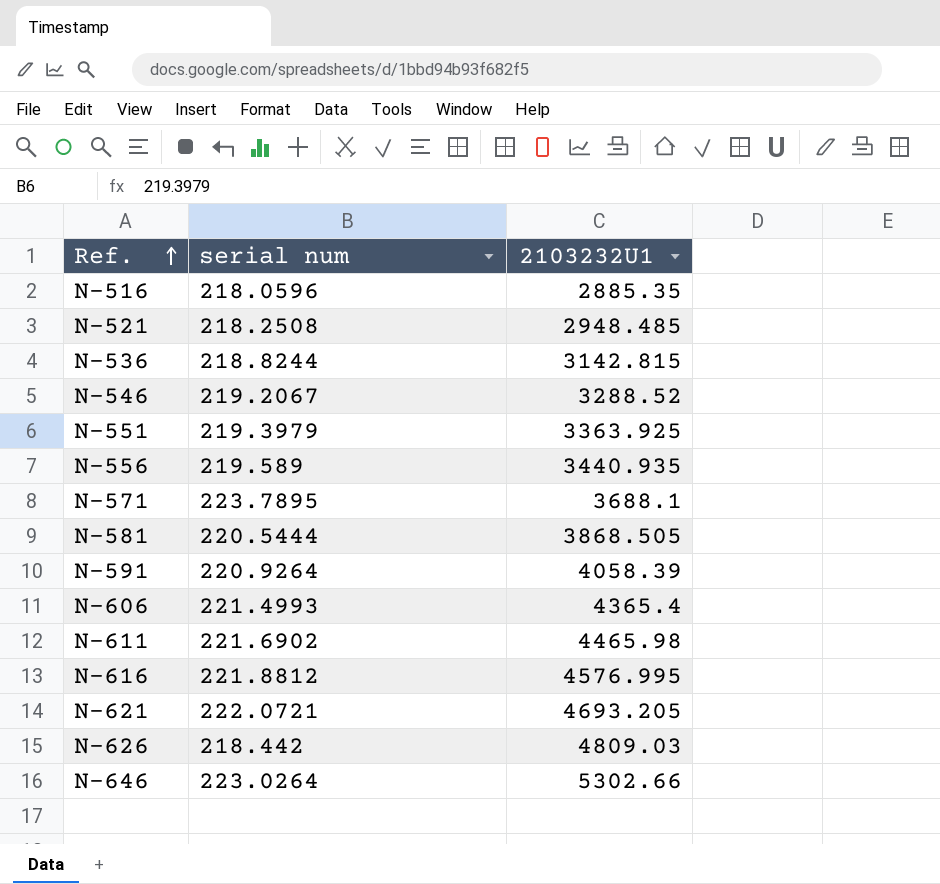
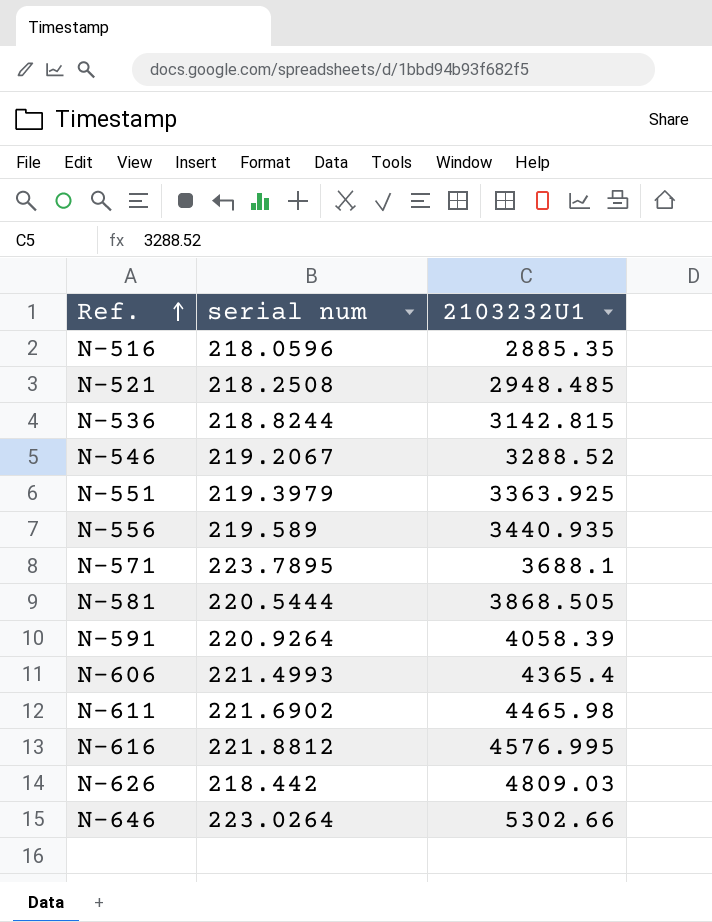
row N-621: 222.0721 | 4693.205 -> none

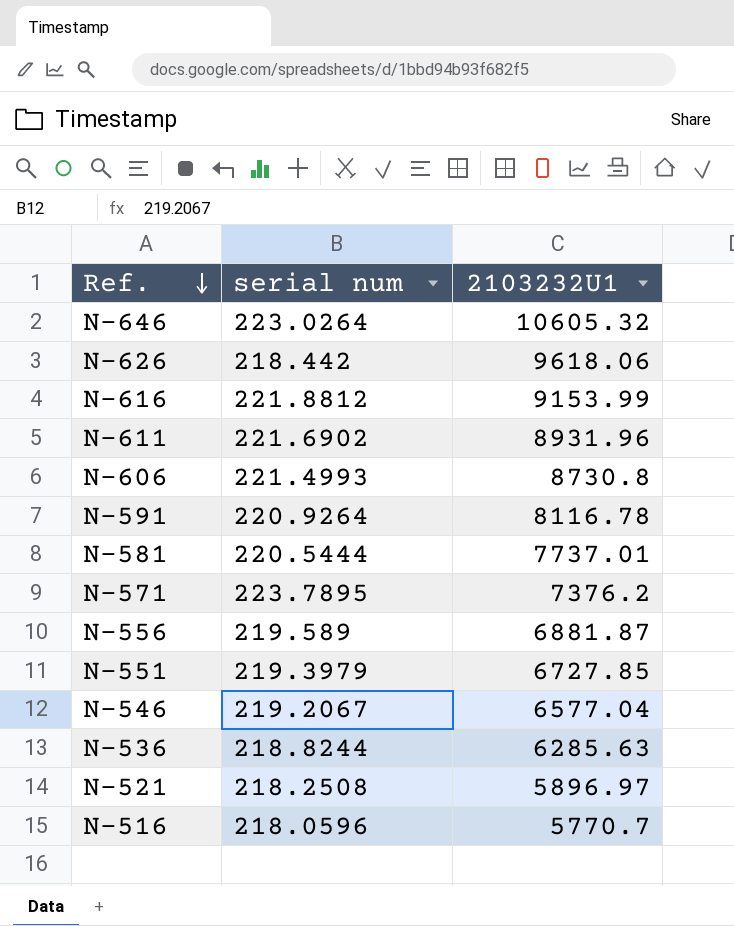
row order: Ref. ascending -> Ref. descending
N-646 | 2103232U1: 5302.66 -> 10605.32
N-626 | 2103232U1: 4809.03 -> 9618.06
N-616 | 2103232U1: 4576.995 -> 9153.99
N-611 | 2103232U1: 4465.98 -> 8931.96
N-606 | 2103232U1: 4365.4 -> 8730.8
N-591 | 2103232U1: 4058.39 -> 8116.78
N-581 | 2103232U1: 3868.505 -> 7737.01
N-571 | 2103232U1: 3688.1 -> 7376.2
N-556 | 2103232U1: 3440.935 -> 6881.87
N-551 | 2103232U1: 3363.925 -> 6727.85
N-546 | 2103232U1: 3288.52 -> 6577.04
N-536 | 2103232U1: 3142.815 -> 6285.63
N-521 | 2103232U1: 2948.485 -> 5896.97
N-516 | 2103232U1: 2885.35 -> 5770.7

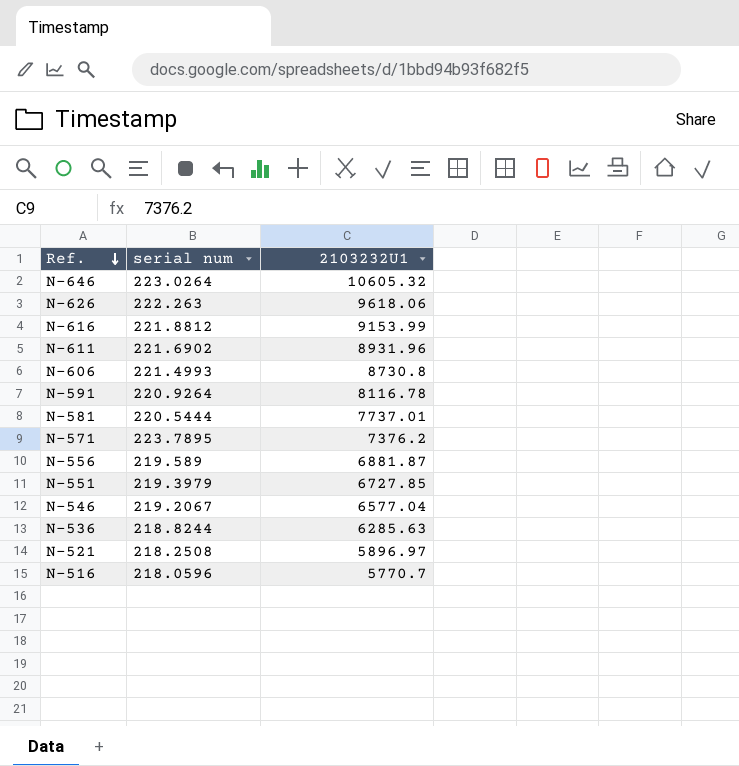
N-626 | serial num: 218.442 -> 222.263

